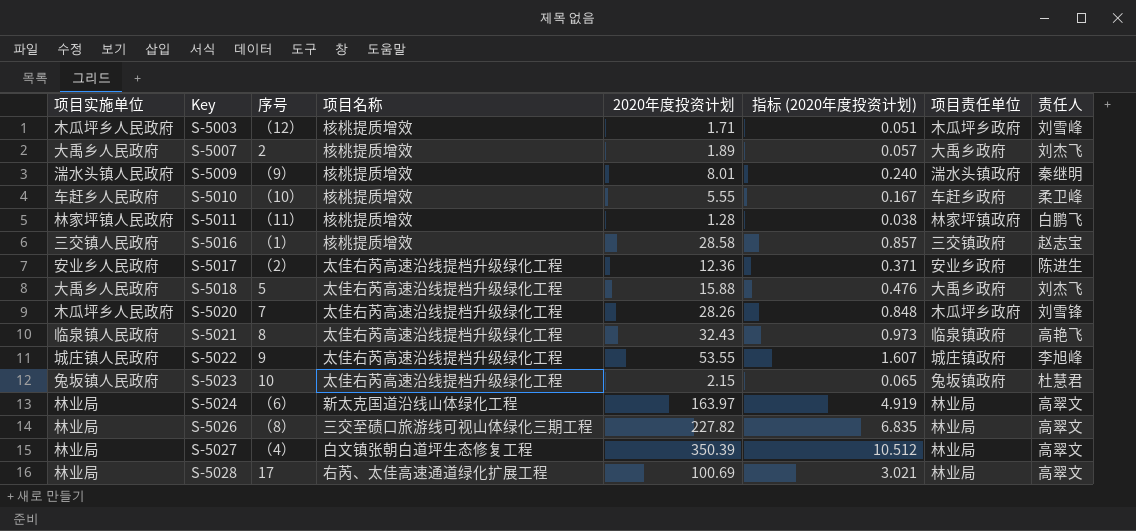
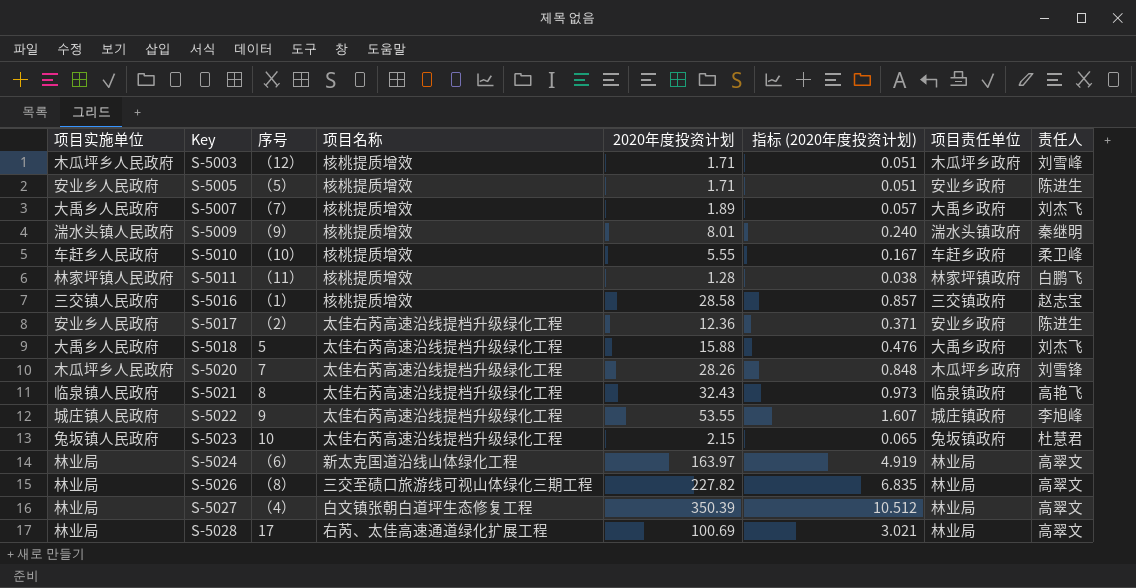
row S-5005: none -> 安业乡人民政府 | （5） | 核桃提质增效 | 1.71 | 0.051 | 安业乡政府 | 陈进生
S-5007 | 序号: 2 -> （7）

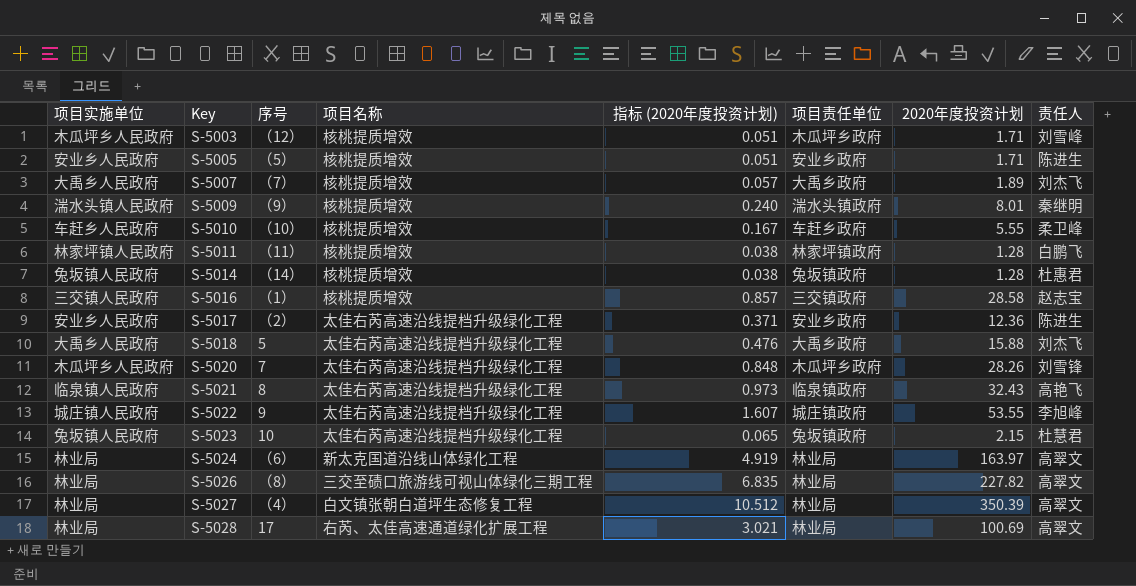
column 2020年度投资计划 | position: 5 -> 7
row S-5014: none -> 兔坂镇人民政府 | （14） | 核桃提质增效 | 0.038 | 兔坂镇政府 | 1.28 | 杜惠君

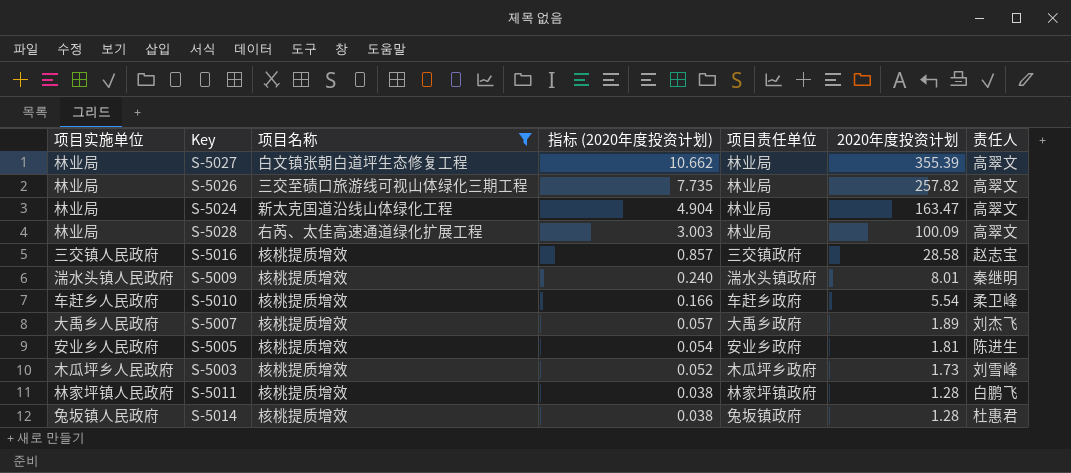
filter: none -> 项目名称 != 太佳右芮高速沿线提档升级绿化工程
row order: Key ascending -> 指标 (2020年度投资计划) descending
column 序号 | position: 3 -> none
S-5027 | 指标 (2020年度投资计划): 10.512 -> 10.662
S-5027 | 2020年度投资计划: 350.39 -> 355.39
S-5026 | 指标 (2020年度投资计划): 6.835 -> 7.735
S-5026 | 2020年度投资计划: 227.82 -> 257.82
S-5024 | 指标 (2020年度投资计划): 4.919 -> 4.904
S-5024 | 2020年度投资计划: 163.97 -> 163.47
S-5028 | 指标 (2020年度投资计划): 3.021 -> 3.003
S-5028 | 2020年度投资计划: 100.69 -> 100.09
S-5010 | 指标 (2020年度投资计划): 0.167 -> 0.166
S-5010 | 2020年度投资计划: 5.55 -> 5.54
S-5005 | 指标 (2020年度投资计划): 0.051 -> 0.054
S-5005 | 2020年度投资计划: 1.71 -> 1.81
S-5003 | 指标 (2020年度投资计划): 0.051 -> 0.052
S-5003 | 2020年度投资计划: 1.71 -> 1.73

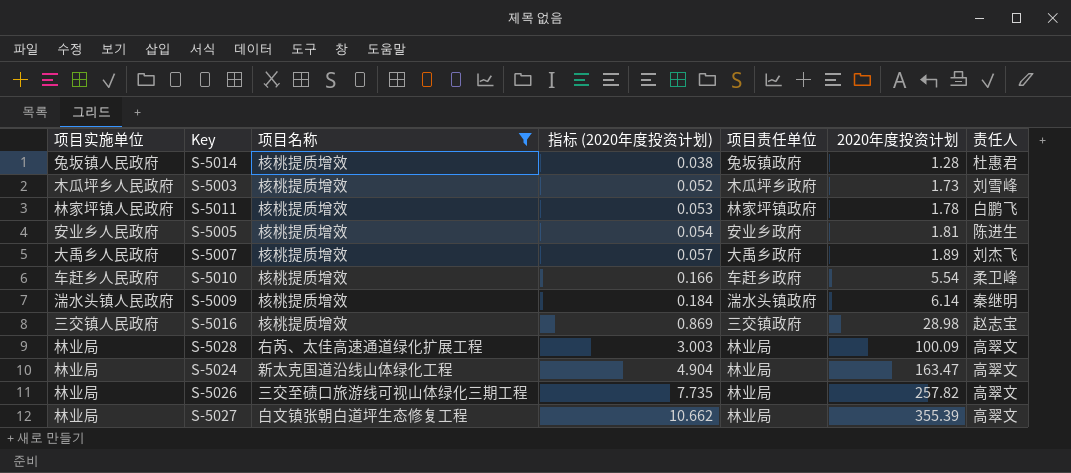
row order: 指标 (2020年度投资计划) descending -> 指标 (2020年度投资计划) ascending
S-5011 | 指标 (2020年度投资计划): 0.038 -> 0.053
S-5011 | 2020年度投资计划: 1.28 -> 1.78
S-5009 | 指标 (2020年度投资计划): 0.240 -> 0.184
S-5009 | 2020年度投资计划: 8.01 -> 6.14
S-5016 | 指标 (2020年度投资计划): 0.857 -> 0.869
S-5016 | 2020年度投资计划: 28.58 -> 28.98

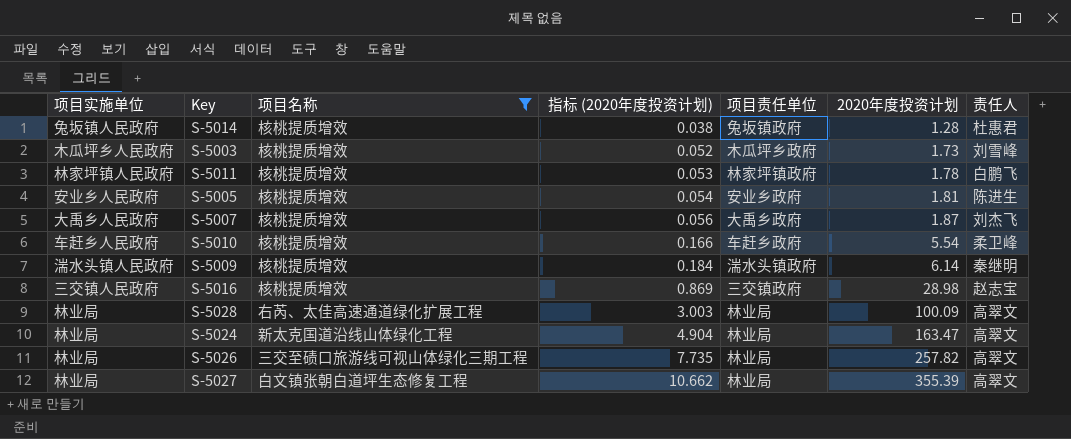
S-5007 | 指标 (2020年度投资计划): 0.057 -> 0.056
S-5007 | 2020年度投资计划: 1.89 -> 1.87

